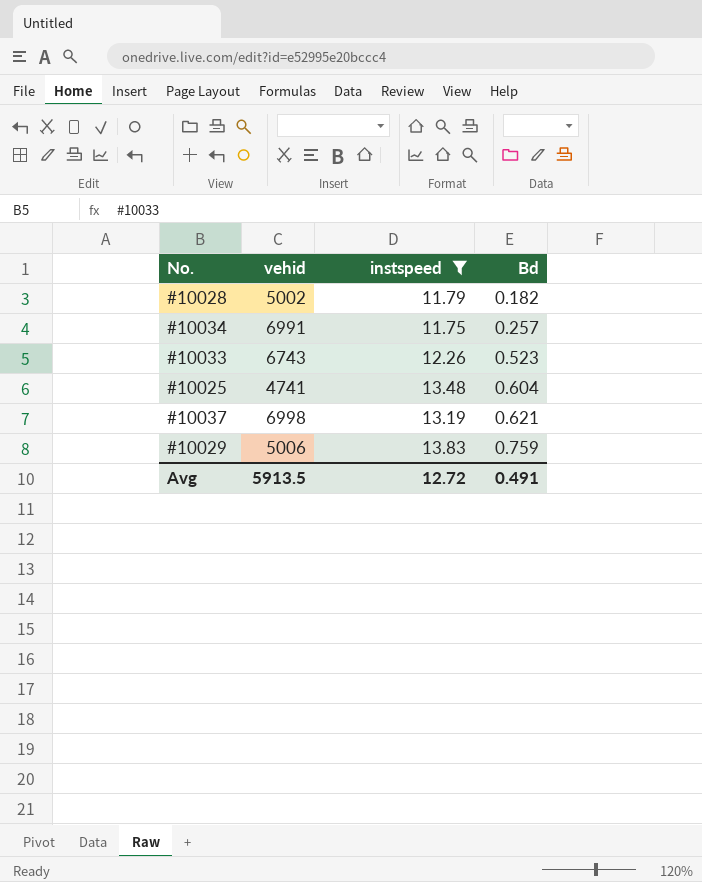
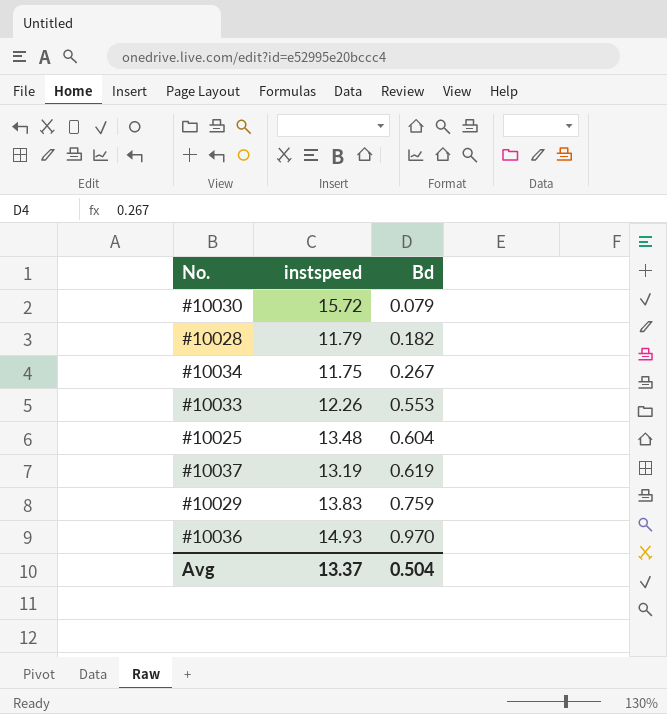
filter: instspeed <= 13.83 -> none
column vehid | position: 2 -> none
#10034 | Bd: 0.257 -> 0.267
#10033 | Bd: 0.523 -> 0.553
#10037 | Bd: 0.621 -> 0.619
Avg | instspeed: 12.72 -> 13.37
Avg | Bd: 0.491 -> 0.504

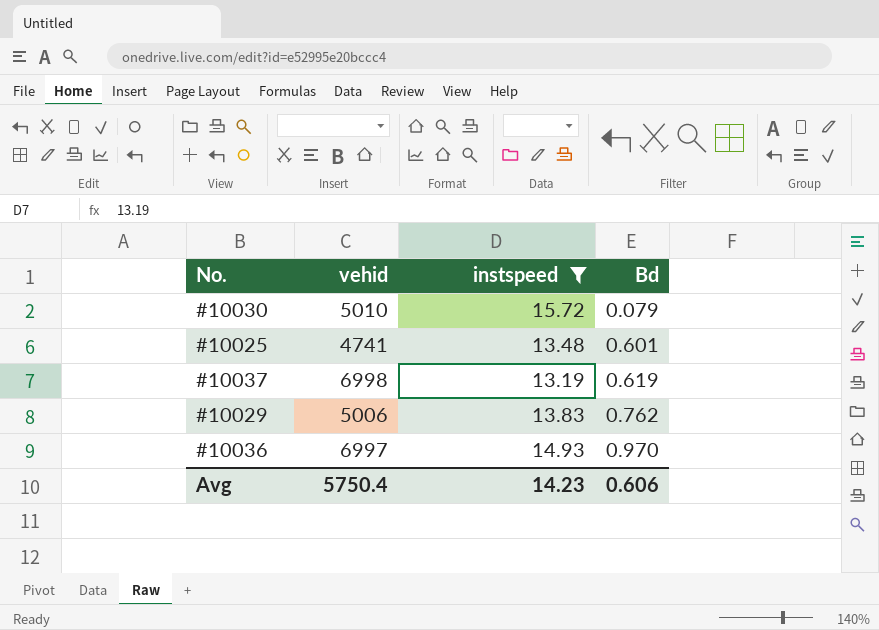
filter: none -> instspeed >= 13.19
column vehid | position: none -> 2
#10025 | Bd: 0.604 -> 0.601
#10029 | Bd: 0.759 -> 0.762
Avg | instspeed: 13.37 -> 14.23
Avg | Bd: 0.504 -> 0.606

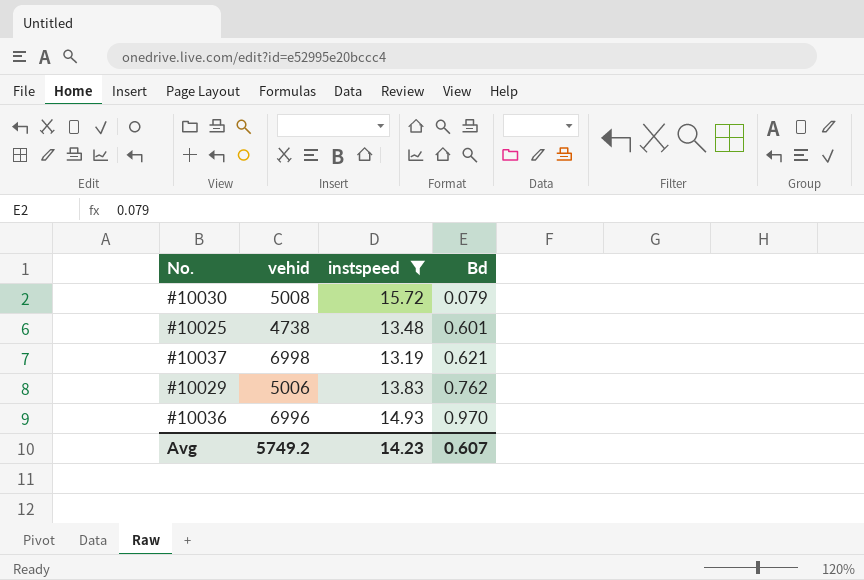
#10030 | vehid: 5010 -> 5008
#10025 | vehid: 4741 -> 4738
#10037 | Bd: 0.619 -> 0.621
#10036 | vehid: 6997 -> 6996
Avg | vehid: 5750.4 -> 5749.2
Avg | Bd: 0.606 -> 0.607

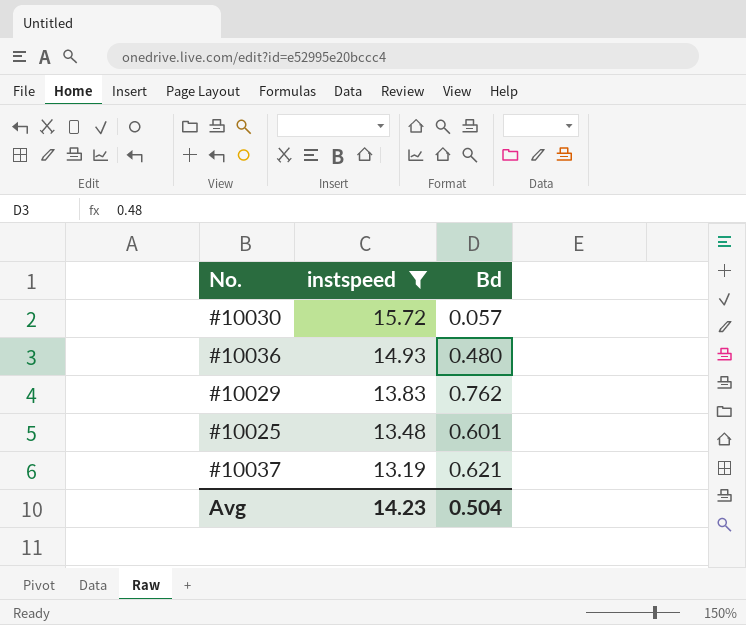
row order: Bd ascending -> instspeed descending
column vehid | position: 2 -> none
#10030 | Bd: 0.079 -> 0.057
#10036 | Bd: 0.970 -> 0.480
Avg | Bd: 0.607 -> 0.504

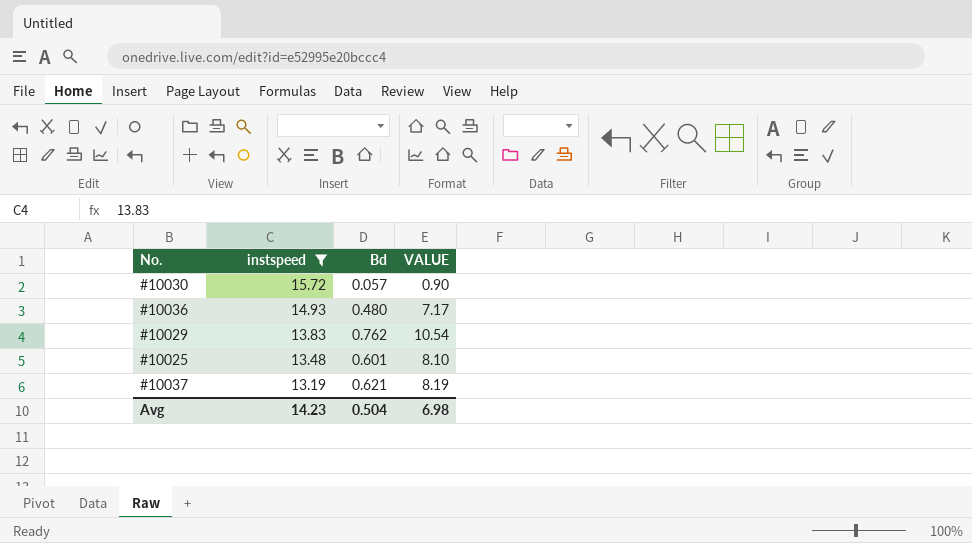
column VALUE | formula: none -> [instspeed] * [Bd]

